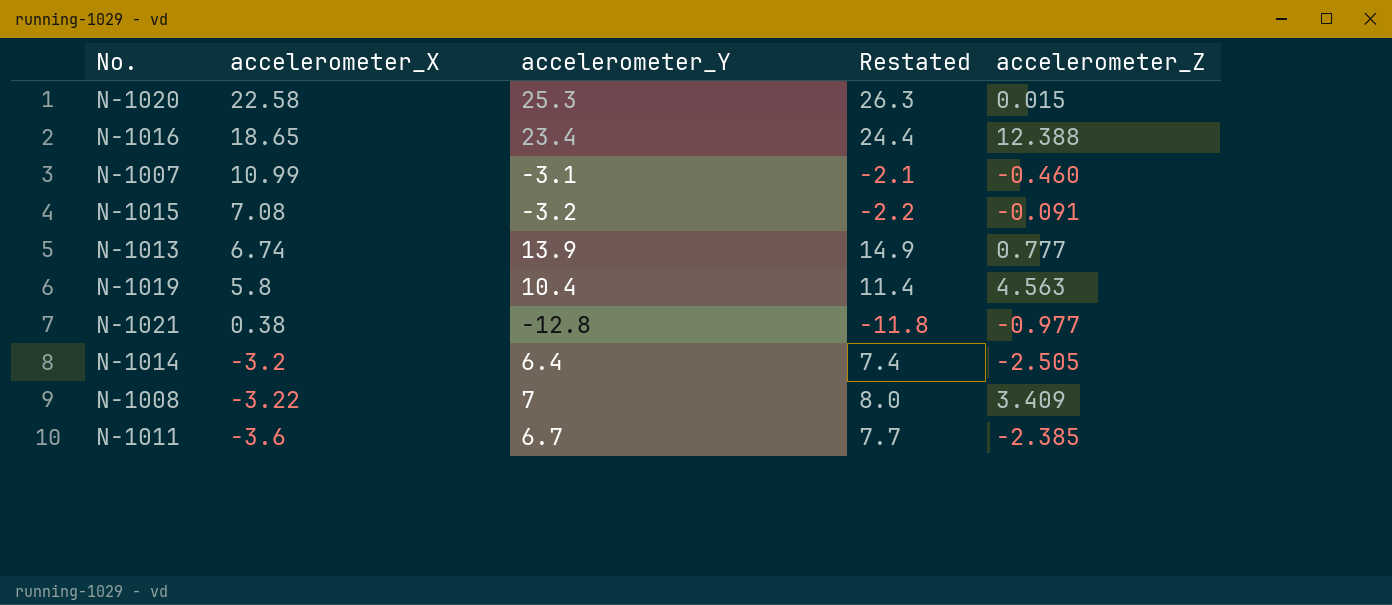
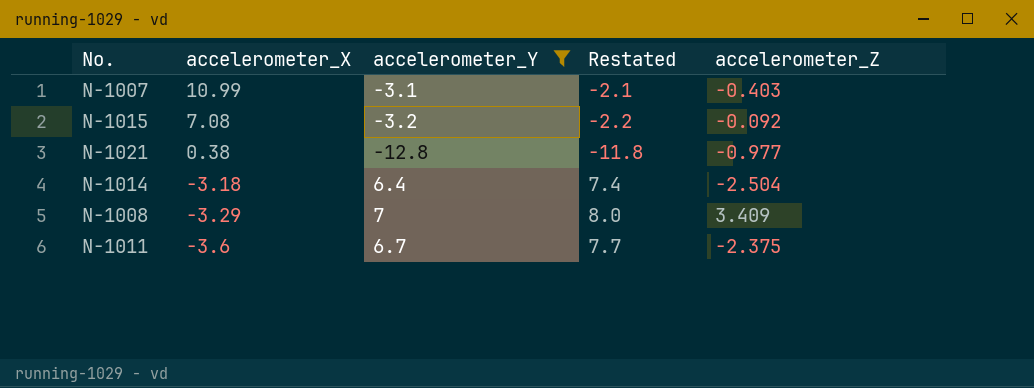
filter: none -> accelerometer_Y <= 7
N-1007 | accelerometer_Z: -0.460 -> -0.403
N-1015 | accelerometer_Z: -0.091 -> -0.092
N-1014 | accelerometer_X: -3.2 -> -3.18
N-1014 | accelerometer_Z: -2.505 -> -2.504
N-1008 | accelerometer_X: -3.22 -> -3.29
N-1011 | accelerometer_Z: -2.385 -> -2.375

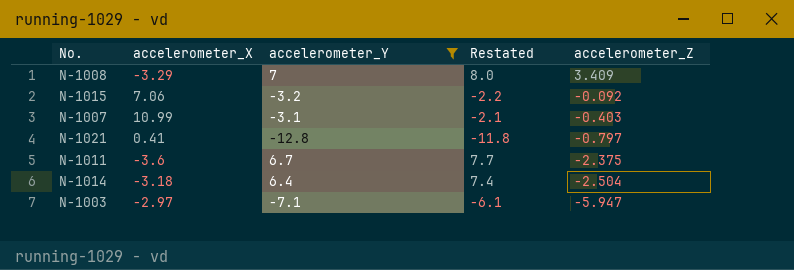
row order: accelerometer_X descending -> accelerometer_Z descending
N-1015 | accelerometer_X: 7.08 -> 7.06
N-1021 | accelerometer_X: 0.38 -> 0.41
N-1021 | accelerometer_Z: -0.977 -> -0.797
row N-1003: none -> -2.97 | -7.1 | -6.1 | -5.947

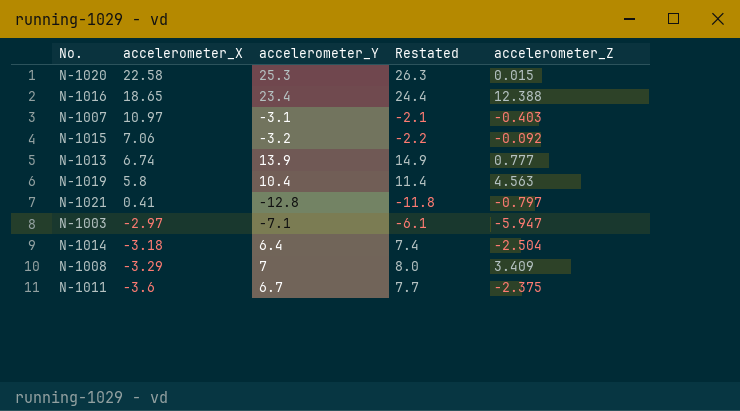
filter: accelerometer_Y <= 7 -> none
row order: accelerometer_Z descending -> accelerometer_X descending
N-1007 | accelerometer_X: 10.99 -> 10.97

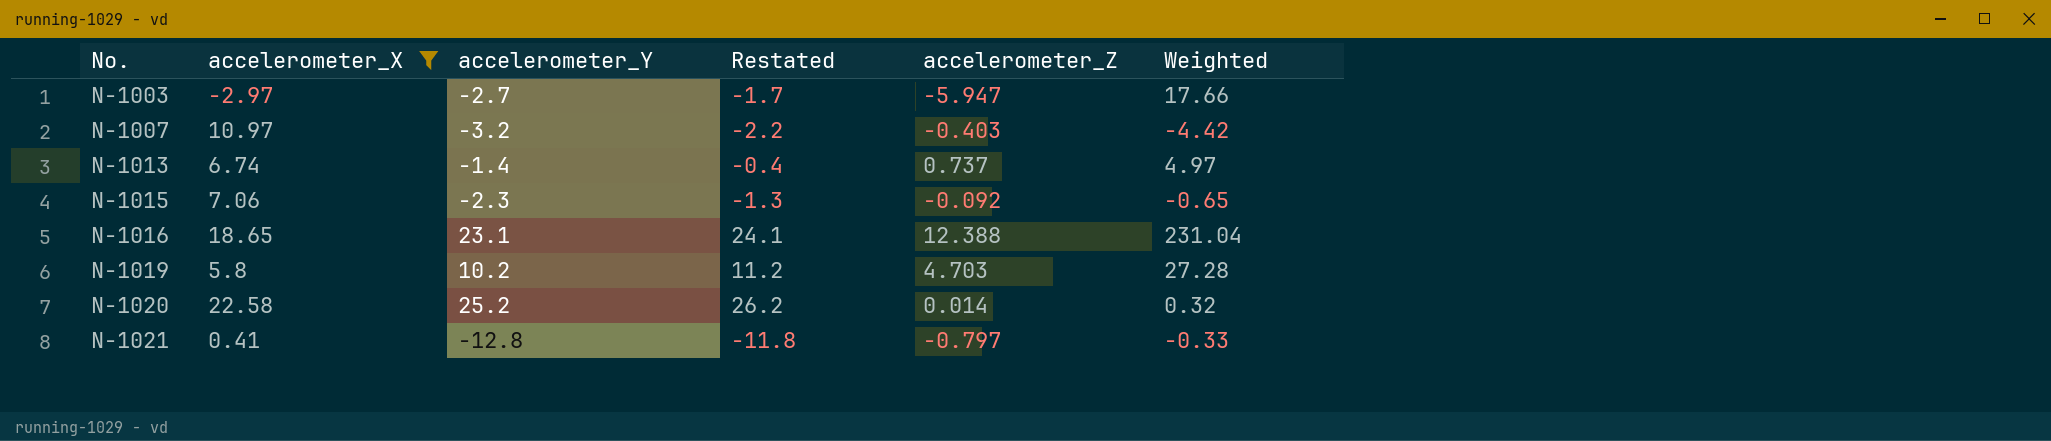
filter: none -> accelerometer_X >= -2.97
row order: accelerometer_X descending -> No. ascending
column Weighted | formula: none -> [accelerometer_X] * [accelerometer_Z]
N-1003 | accelerometer_Y: -7.1 -> -2.7
N-1003 | Restated: -6.1 -> -1.7
N-1007 | accelerometer_Y: -3.1 -> -3.2
N-1007 | Restated: -2.1 -> -2.2
N-1013 | accelerometer_Y: 13.9 -> -1.4
N-1013 | Restated: 14.9 -> -0.4
N-1013 | accelerometer_Z: 0.777 -> 0.737
N-1015 | accelerometer_Y: -3.2 -> -2.3
N-1015 | Restated: -2.2 -> -1.3
N-1016 | accelerometer_Y: 23.4 -> 23.1
N-1016 | Restated: 24.4 -> 24.1
N-1019 | accelerometer_Y: 10.4 -> 10.2
N-1019 | Restated: 11.4 -> 11.2
N-1019 | accelerometer_Z: 4.563 -> 4.703
N-1020 | accelerometer_Y: 25.3 -> 25.2
N-1020 | Restated: 26.3 -> 26.2
N-1020 | accelerometer_Z: 0.015 -> 0.014

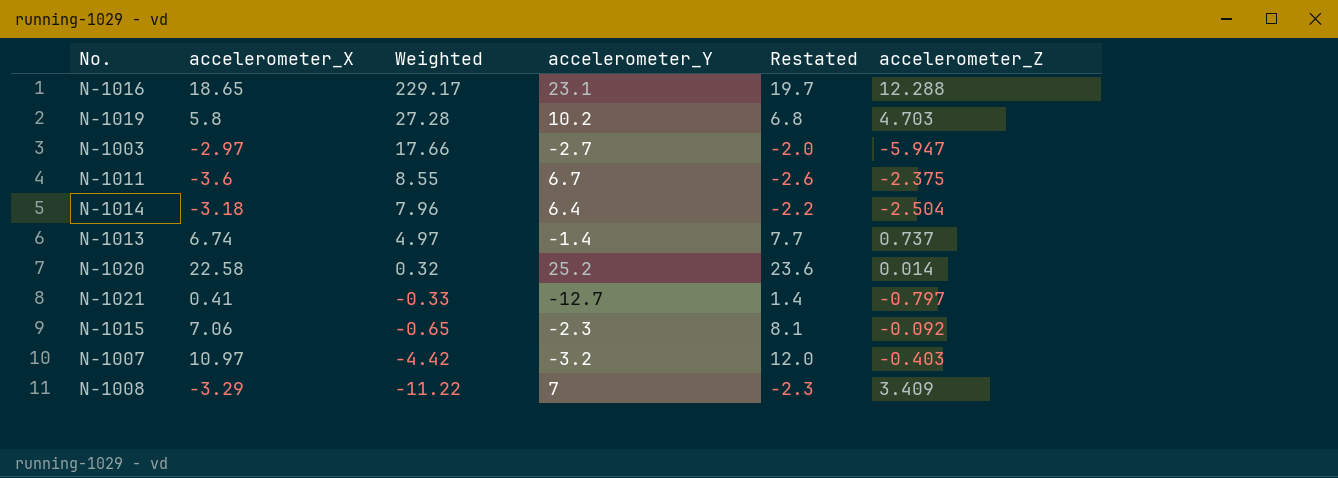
filter: accelerometer_X >= -2.97 -> none
row order: No. ascending -> Weighted descending
column Weighted | position: 6 -> 3
column Restated | formula: [accelerometer_Y] + 1 -> [accelerometer_X] + 1
N-1016 | Weighted: 231.04 -> 229.17
N-1016 | accelerometer_Z: 12.388 -> 12.288
N-1021 | accelerometer_Y: -12.8 -> -12.7

